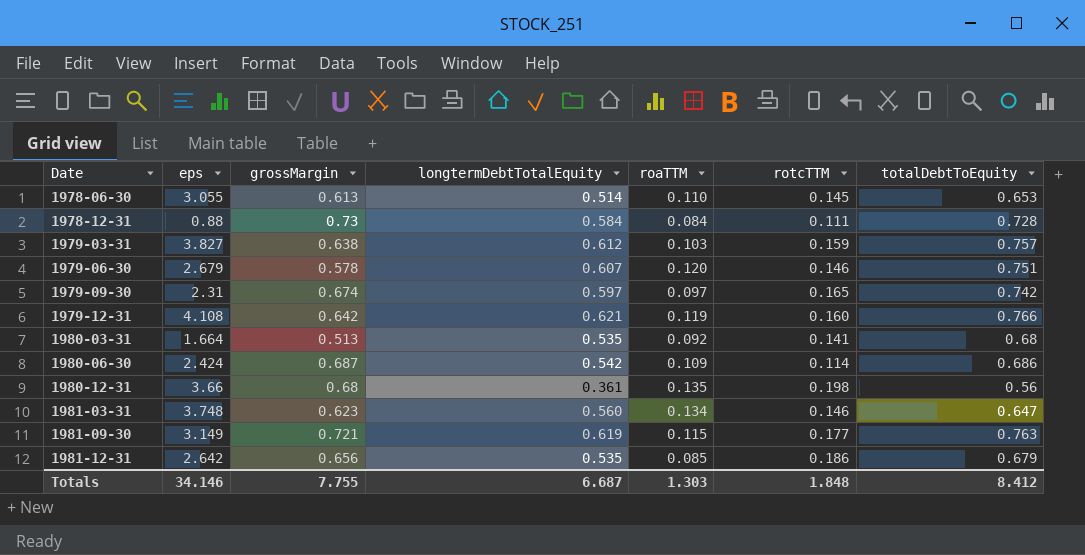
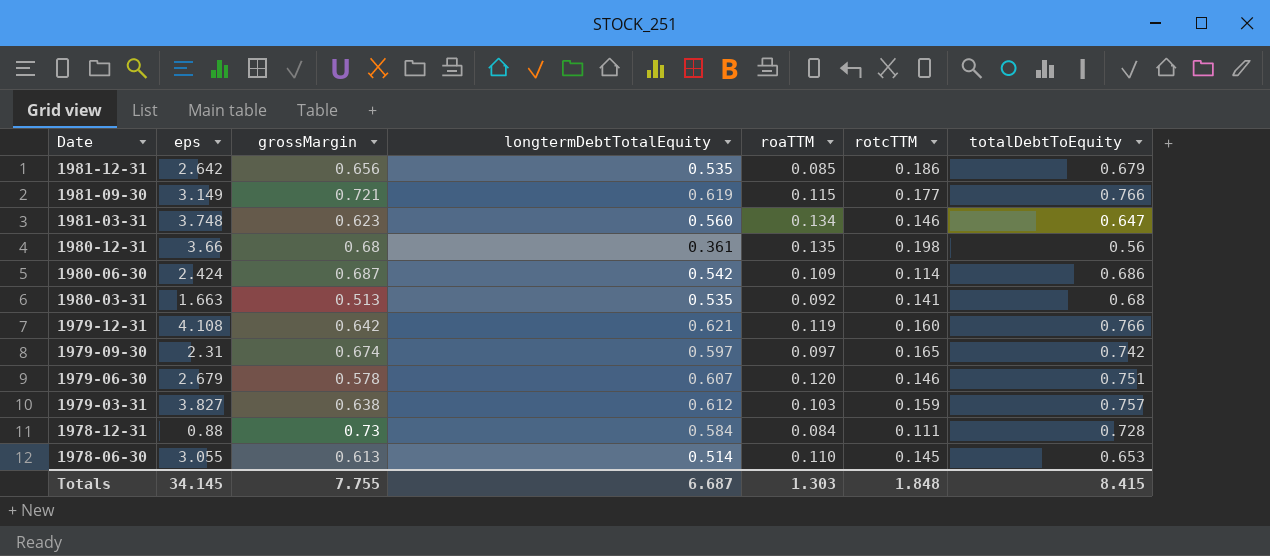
row order: Date ascending -> Date descending
1981-09-30 | totalDebtToEquity: 0.763 -> 0.766
1980-03-31 | eps: 1.664 -> 1.663
Totals | eps: 34.146 -> 34.145
Totals | totalDebtToEquity: 8.412 -> 8.415

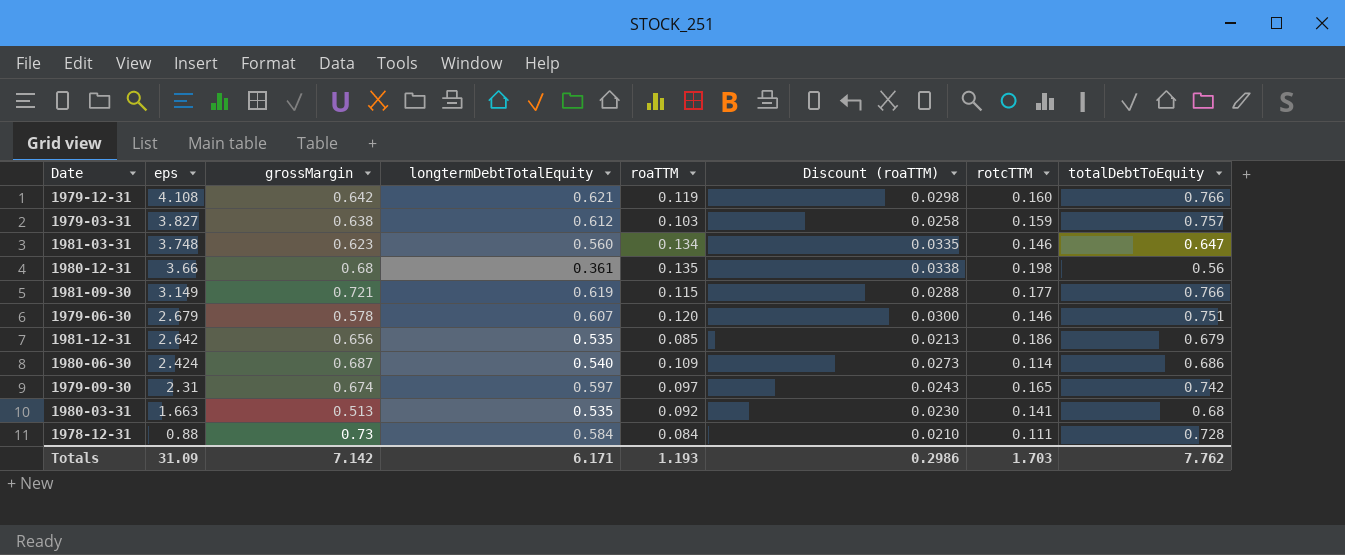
row order: Date descending -> eps descending
column Discount (roaTTM) | formula: none -> [roaTTM] * 0.25
row 1978-06-30: 3.055 | 0.613 | 0.514 | 0.110 | 0.145 | 0.653 -> none
1980-06-30 | longtermDebtTotalEquity: 0.542 -> 0.540
Totals | eps: 34.145 -> 31.09
Totals | grossMargin: 7.755 -> 7.142
Totals | longtermDebtTotalEquity: 6.687 -> 6.171
Totals | roaTTM: 1.303 -> 1.193
Totals | rotcTTM: 1.848 -> 1.703
Totals | totalDebtToEquity: 8.415 -> 7.762

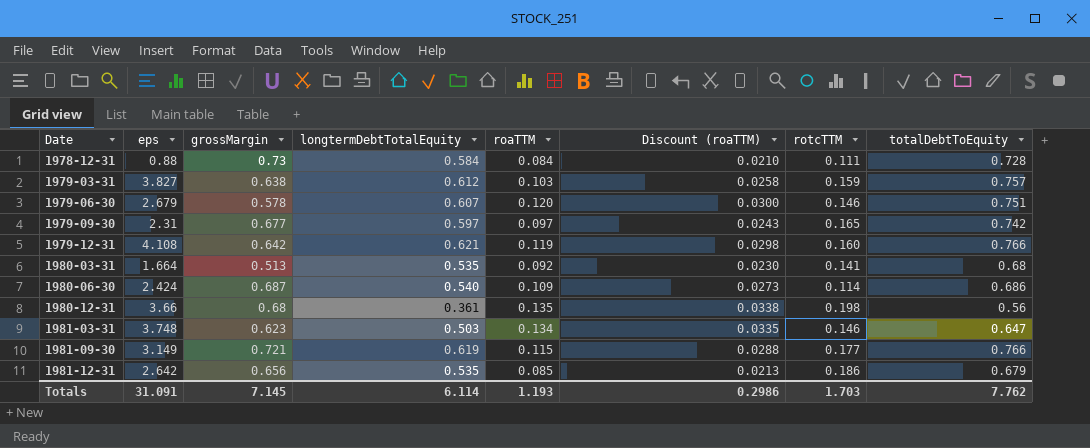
row order: eps descending -> Date ascending
1979-09-30 | grossMargin: 0.674 -> 0.677
1980-03-31 | eps: 1.663 -> 1.664
1981-03-31 | longtermDebtTotalEquity: 0.560 -> 0.503
Totals | eps: 31.09 -> 31.091
Totals | grossMargin: 7.142 -> 7.145
Totals | longtermDebtTotalEquity: 6.171 -> 6.114

